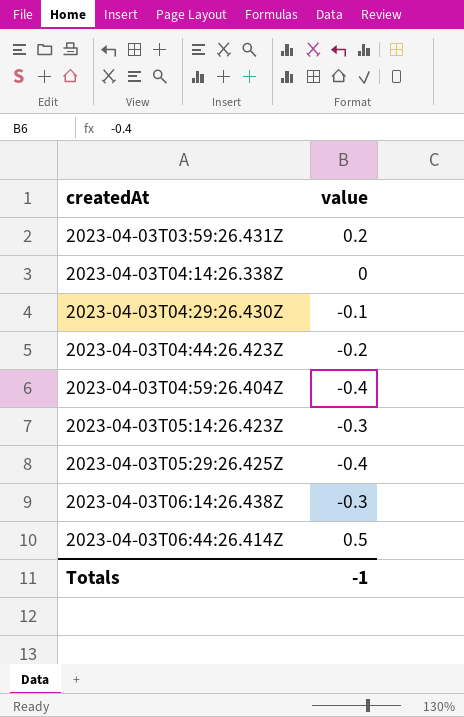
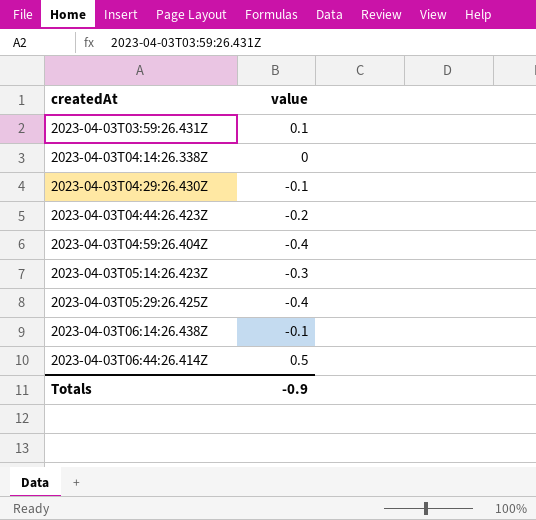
2023-04-03T03:59:26.431Z | value: 0.2 -> 0.1
2023-04-03T06:14:26.438Z | value: -0.3 -> -0.1
Totals | value: -1 -> -0.9

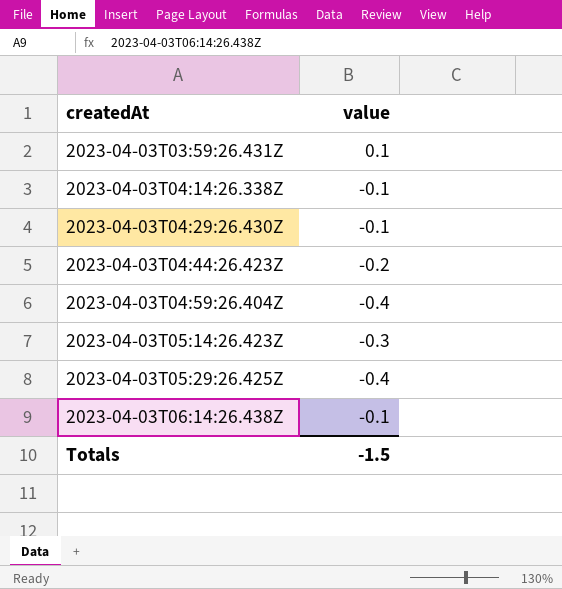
row 2023-04-03T06:44:26.414Z: 0.5 -> none
2023-04-03T04:14:26.338Z | value: 0 -> -0.1
Totals | value: -0.9 -> -1.5

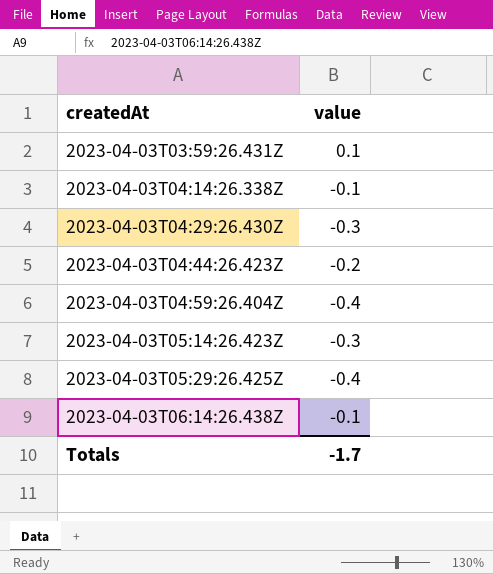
2023-04-03T04:29:26.430Z | value: -0.1 -> -0.3
Totals | value: -1.5 -> -1.7

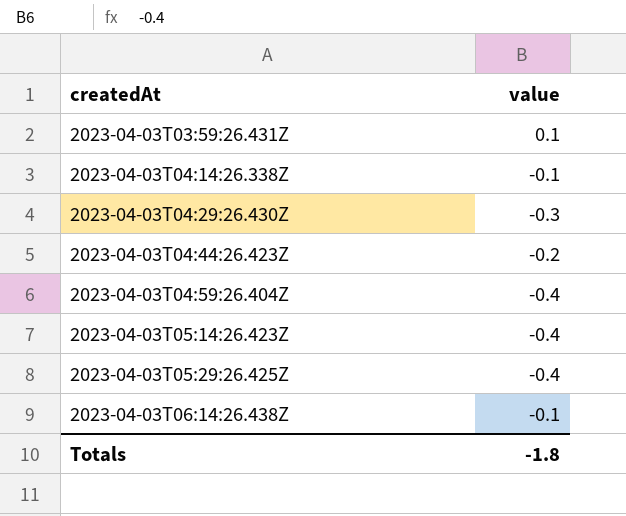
2023-04-03T05:14:26.423Z | value: -0.3 -> -0.4
Totals | value: -1.7 -> -1.8

